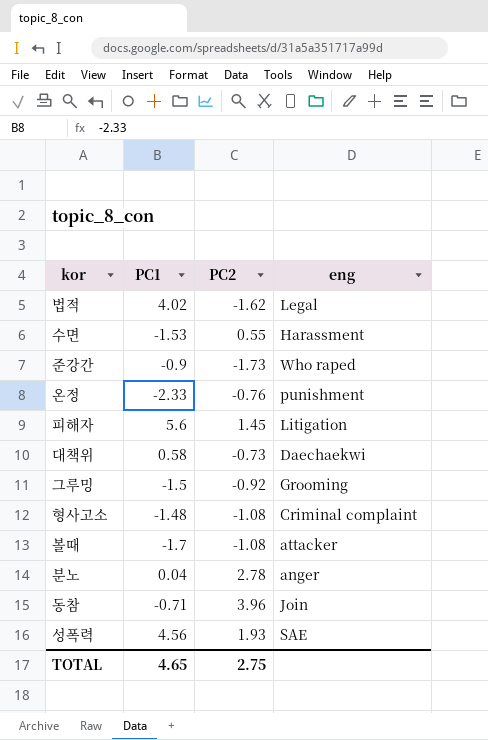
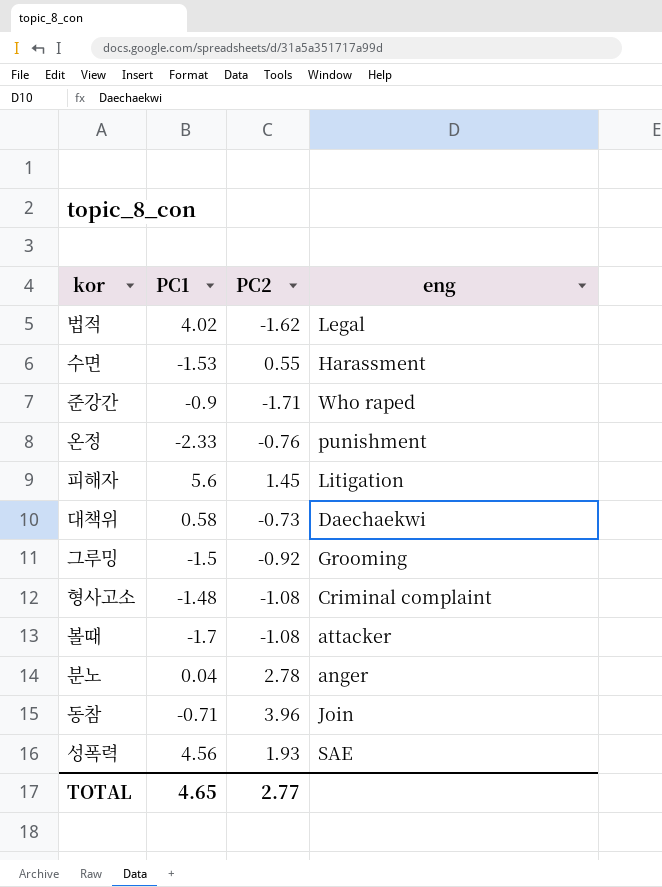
준강간 | PC2: -1.73 -> -1.71
TOTAL | PC2: 2.75 -> 2.77

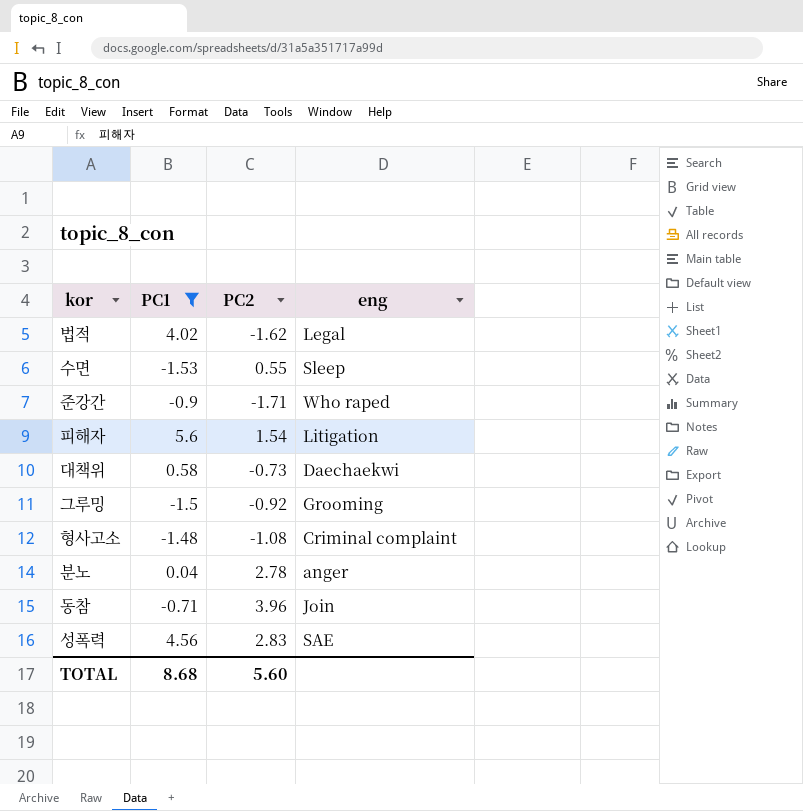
filter: none -> PC1 >= -1.53
수면 | eng: Harassment -> Sleep
피해자 | PC2: 1.45 -> 1.54
성폭력 | PC2: 1.93 -> 2.83
TOTAL | PC1: 4.65 -> 8.68
TOTAL | PC2: 2.77 -> 5.60

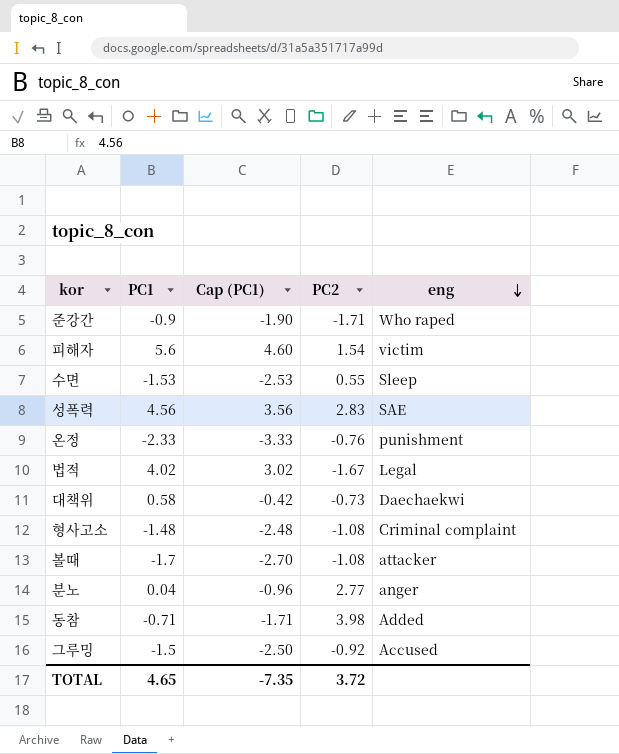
filter: PC1 >= -1.53 -> none
row order: none -> eng descending
column Cap (PC1) | formula: none -> [PC1] - 1
피해자 | eng: Litigation -> victim
법적 | PC2: -1.62 -> -1.67
분노 | PC2: 2.78 -> 2.77
동참 | PC2: 3.96 -> 3.98
동참 | eng: Join -> Added
그루밍 | eng: Grooming -> Accused
TOTAL | PC1: 8.68 -> 4.65
TOTAL | PC2: 5.60 -> 3.72

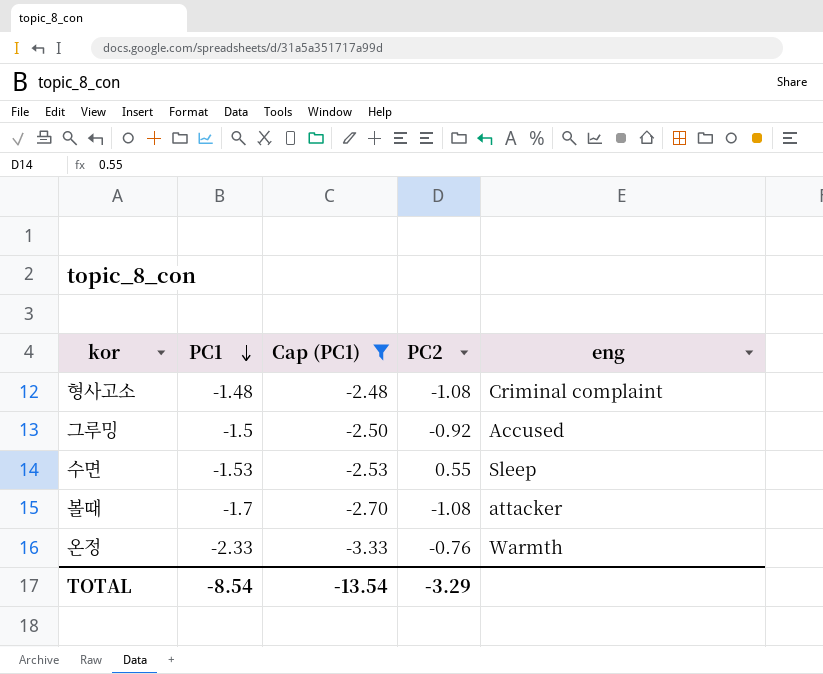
filter: none -> Cap (PC1) <= -2.48
row order: eng descending -> PC1 descending
온정 | eng: punishment -> Warmth
TOTAL | PC1: 4.65 -> -8.54
TOTAL | Cap (PC1): -7.35 -> -13.54
TOTAL | PC2: 3.72 -> -3.29

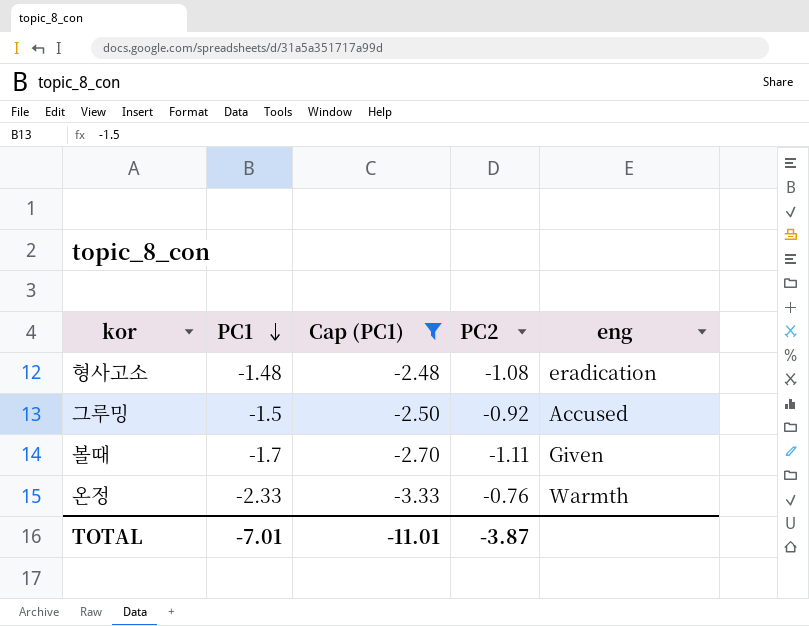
row 수면: -1.53 | -2.53 | 0.55 | Sleep -> none
형사고소 | eng: Criminal complaint -> eradication
볼때 | PC2: -1.08 -> -1.11
볼때 | eng: attacker -> Given
TOTAL | PC1: -8.54 -> -7.01
TOTAL | Cap (PC1): -13.54 -> -11.01
TOTAL | PC2: -3.29 -> -3.87

